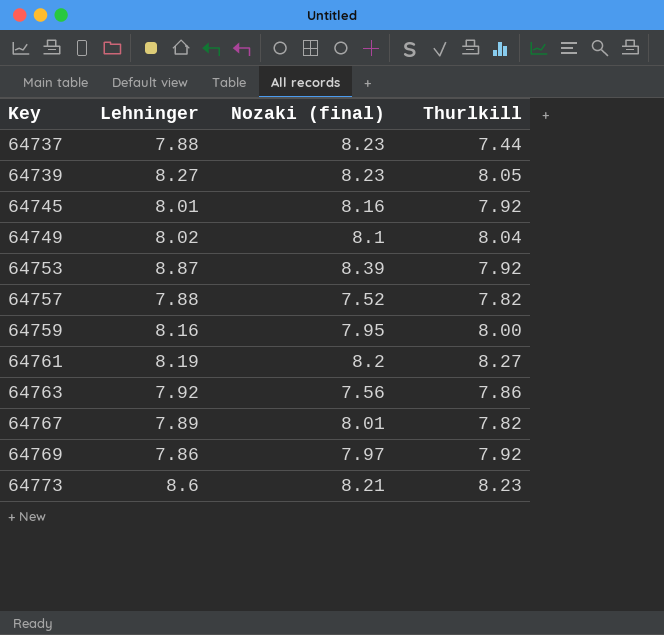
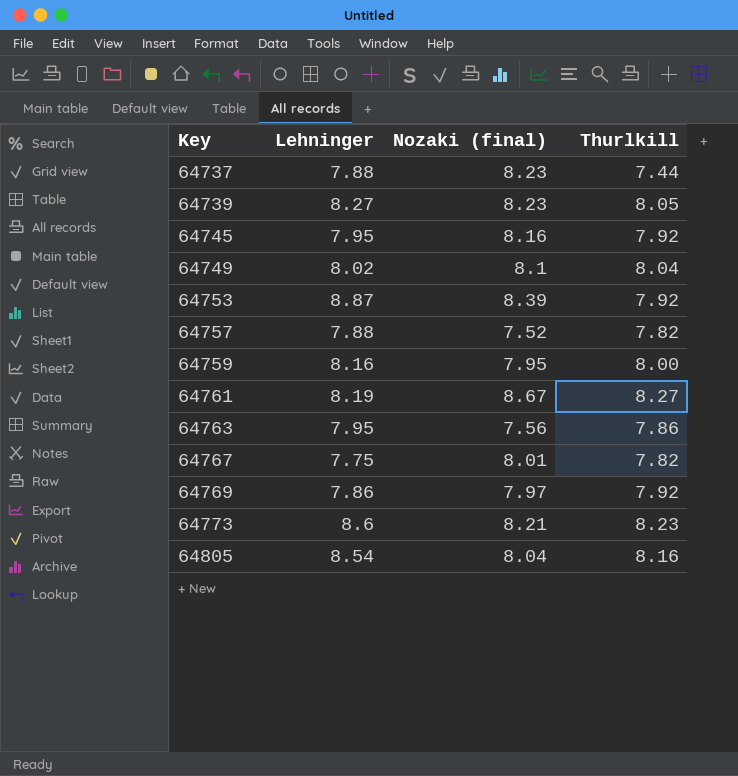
64745 | Lehninger: 8.01 -> 7.95
64761 | Nozaki (final): 8.2 -> 8.67
64763 | Lehninger: 7.92 -> 7.95
64767 | Lehninger: 7.89 -> 7.75
row 64805: none -> 8.54 | 8.04 | 8.16

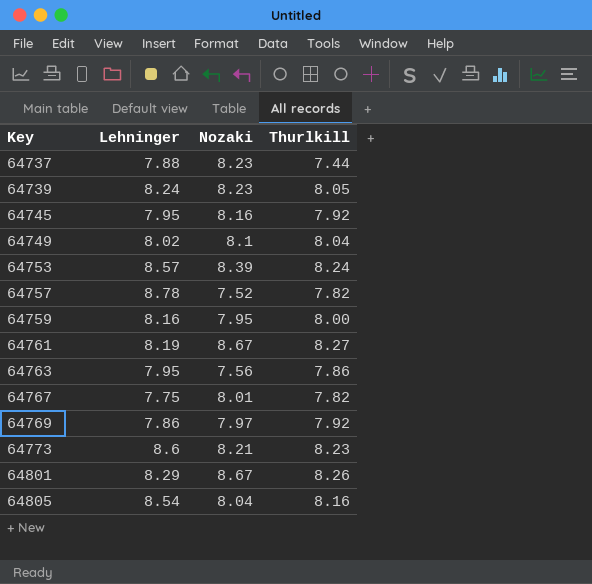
column name: Nozaki (final) -> Nozaki
64739 | Lehninger: 8.27 -> 8.24
64753 | Lehninger: 8.87 -> 8.57
64753 | Thurlkill: 7.92 -> 8.24
64757 | Lehninger: 7.88 -> 8.78
row 64801: none -> 8.29 | 8.67 | 8.26

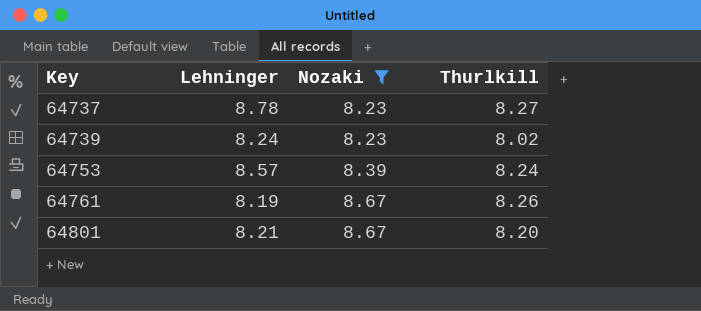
filter: none -> Nozaki >= 8.23
64737 | Lehninger: 7.88 -> 8.78
64737 | Thurlkill: 7.44 -> 8.27
64739 | Thurlkill: 8.05 -> 8.02
64761 | Thurlkill: 8.27 -> 8.26
64801 | Lehninger: 8.29 -> 8.21
64801 | Thurlkill: 8.26 -> 8.20

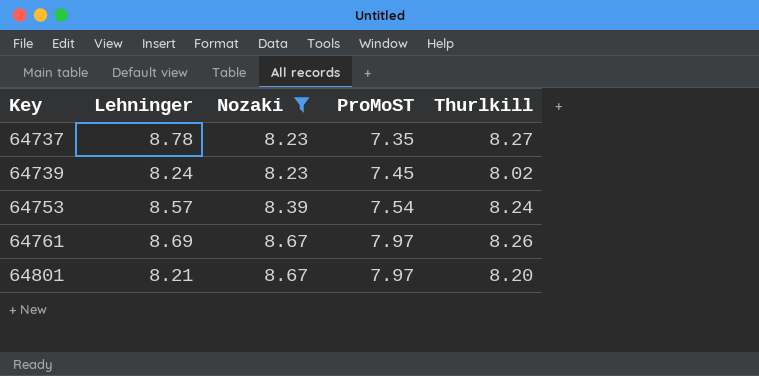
column ProMoST | position: none -> 4
64761 | Lehninger: 8.19 -> 8.69

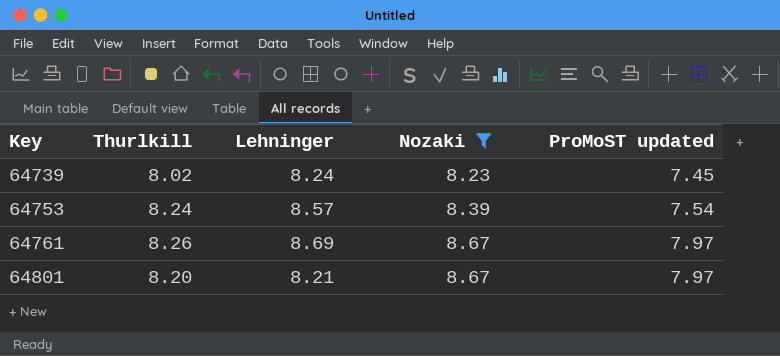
column Thurlkill | position: 5 -> 2
column name: ProMoST -> ProMoST updated
row 64737: 8.78 | 8.23 | 7.35 | 8.27 -> none

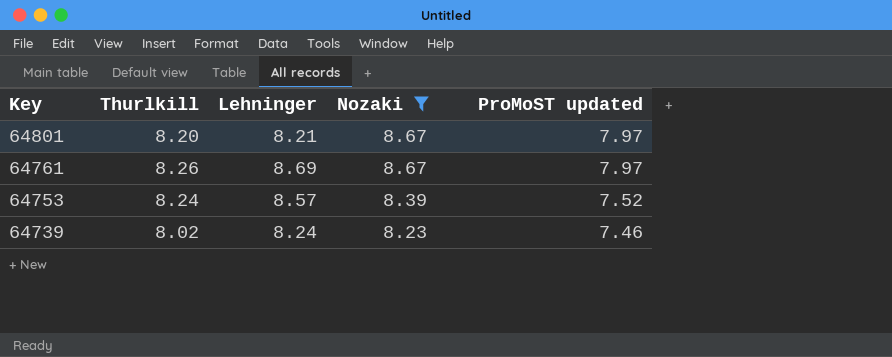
row order: Key ascending -> Key descending
64753 | ProMoST updated: 7.54 -> 7.52
64739 | ProMoST updated: 7.45 -> 7.46

